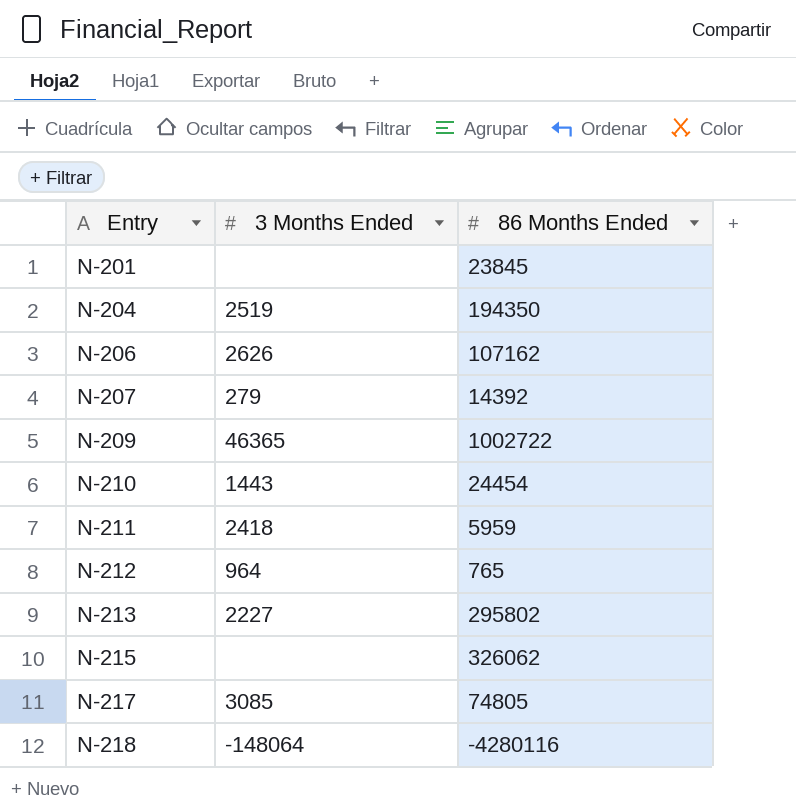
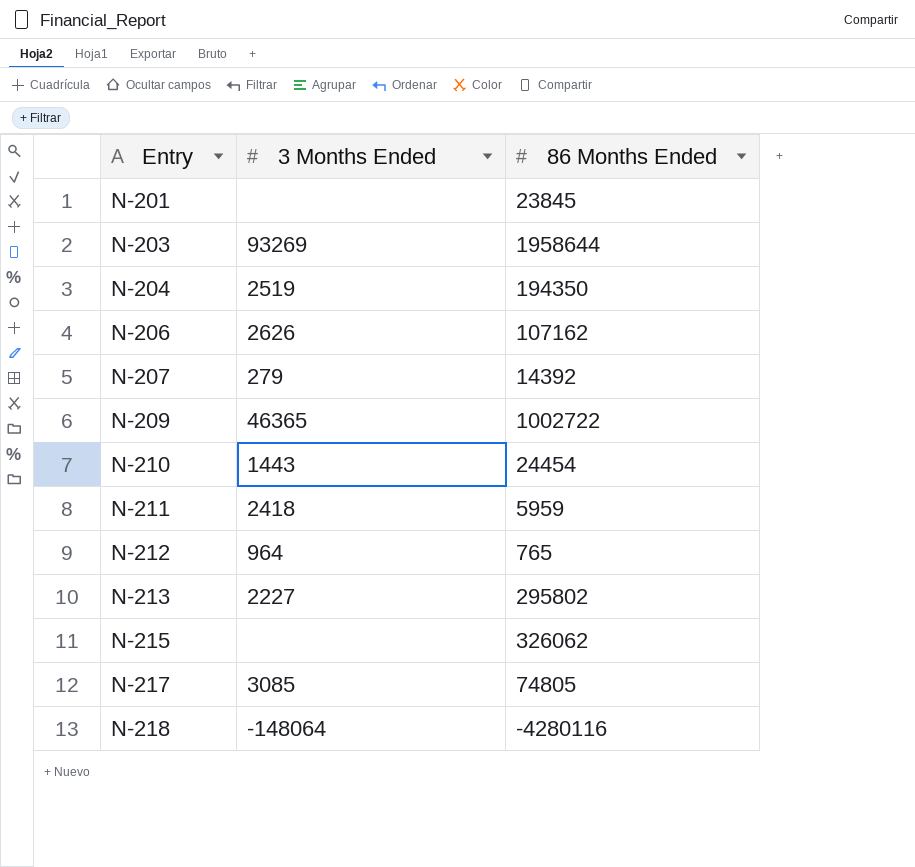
row N-203: none -> 93269 | 1958644

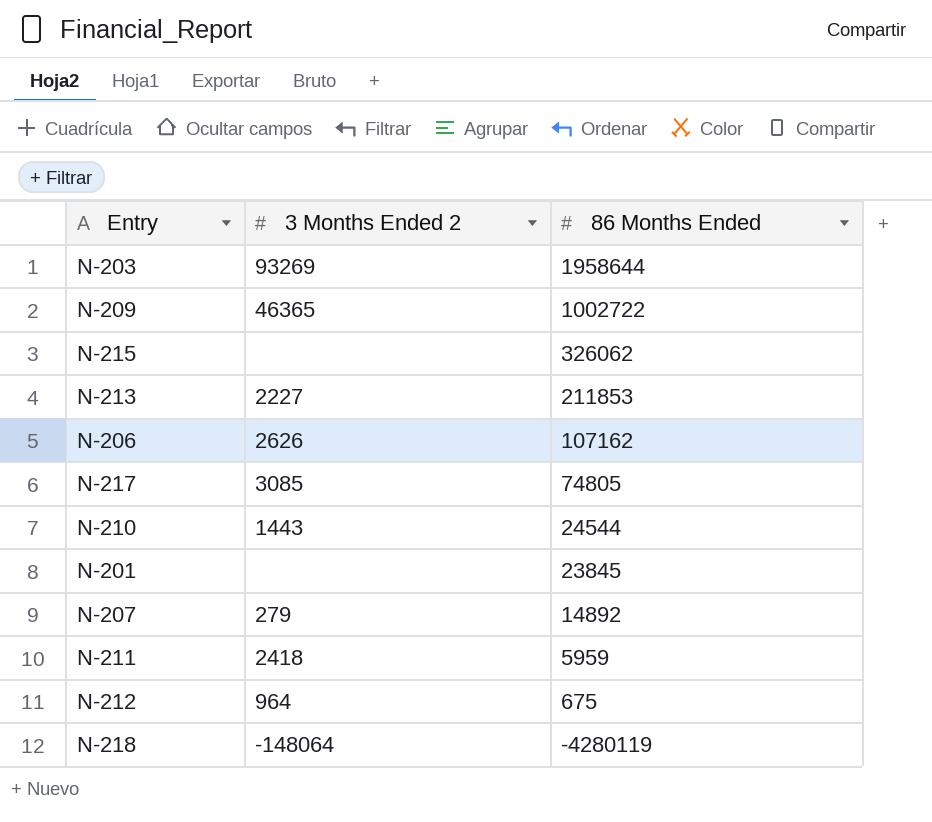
row order: Entry ascending -> 86 Months Ended descending
column name: 3 Months Ended -> 3 Months Ended 2
row N-204: 2519 | 194350 -> none
N-213 | 86 Months Ended: 295802 -> 211853
N-210 | 86 Months Ended: 24454 -> 24544
N-207 | 86 Months Ended: 14392 -> 14892
N-212 | 86 Months Ended: 765 -> 675
N-218 | 86 Months Ended: -4280116 -> -4280119

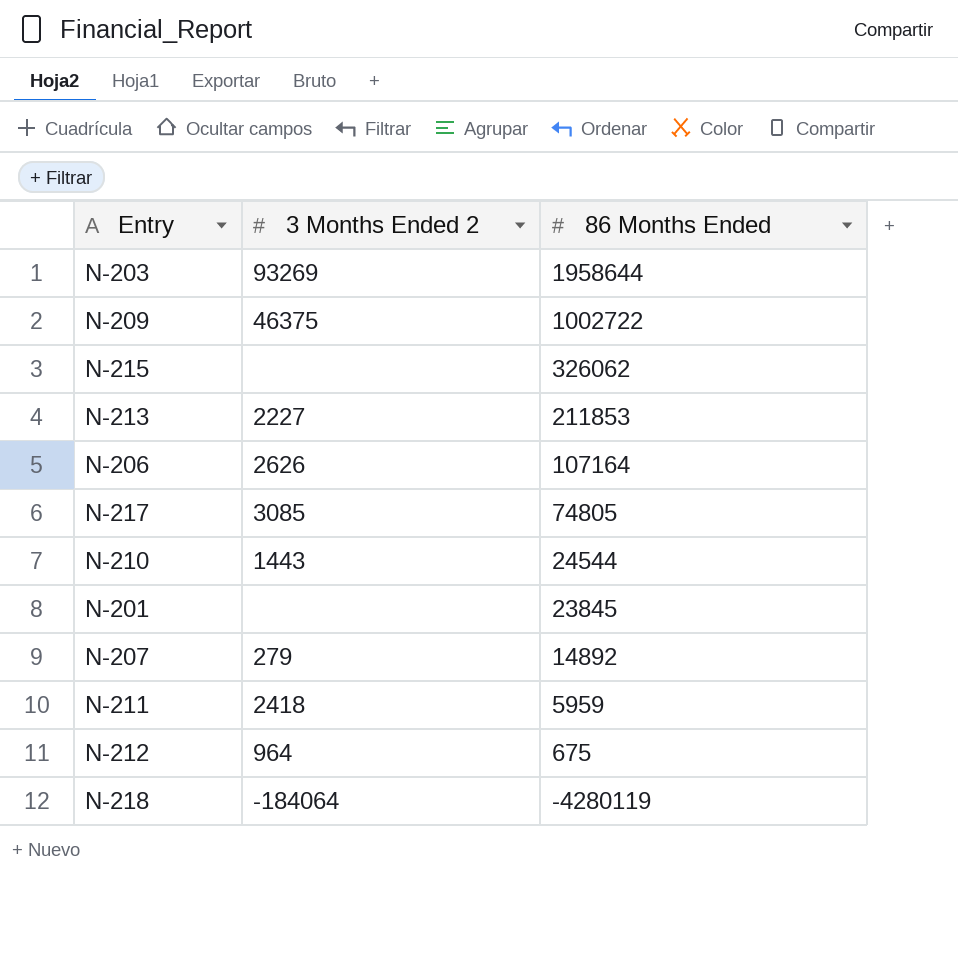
N-209 | 3 Months Ended 2: 46365 -> 46375
N-206 | 86 Months Ended: 107162 -> 107164
N-218 | 3 Months Ended 2: -148064 -> -184064

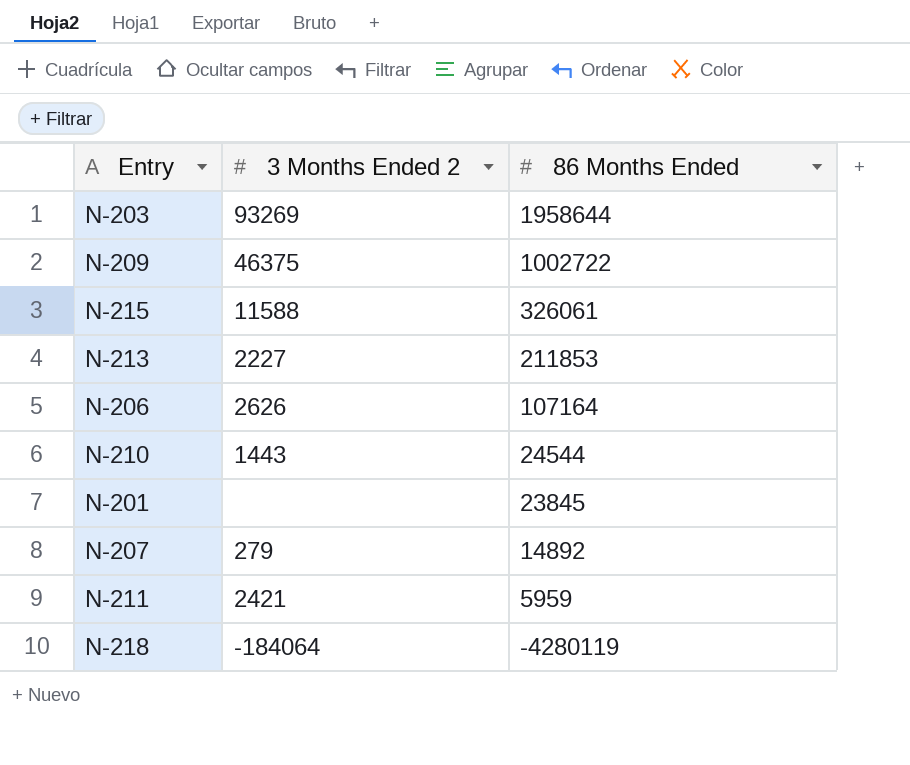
row N-217: 3085 | 74805 -> none
row N-212: 964 | 675 -> none
N-215 | 3 Months Ended 2: none -> 11588
N-215 | 86 Months Ended: 326062 -> 326061
N-211 | 3 Months Ended 2: 2418 -> 2421

